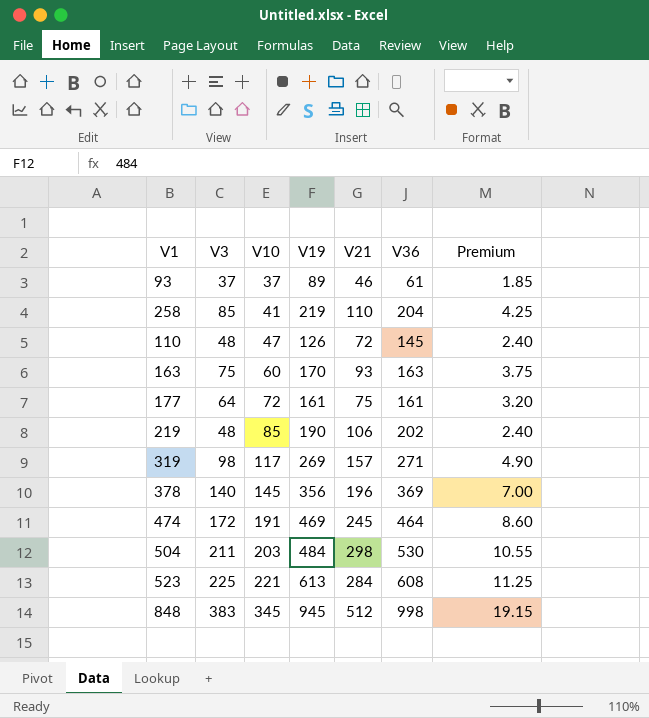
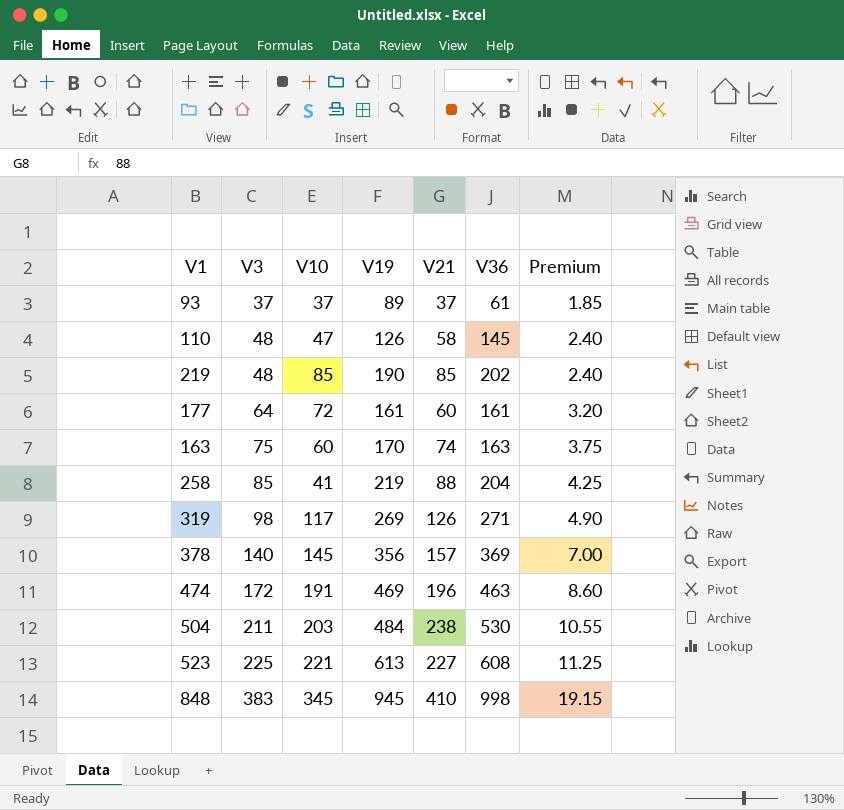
row order: V10 ascending -> V3 ascending
93 | V21: 46 -> 37
110 | V21: 72 -> 58
219 | V21: 106 -> 85
177 | V21: 75 -> 60
163 | V21: 93 -> 74
258 | V21: 110 -> 88
319 | V21: 157 -> 126
378 | V21: 196 -> 157
474 | V21: 245 -> 196
474 | V36: 464 -> 463
504 | V21: 298 -> 238
523 | V21: 284 -> 227
848 | V21: 512 -> 410

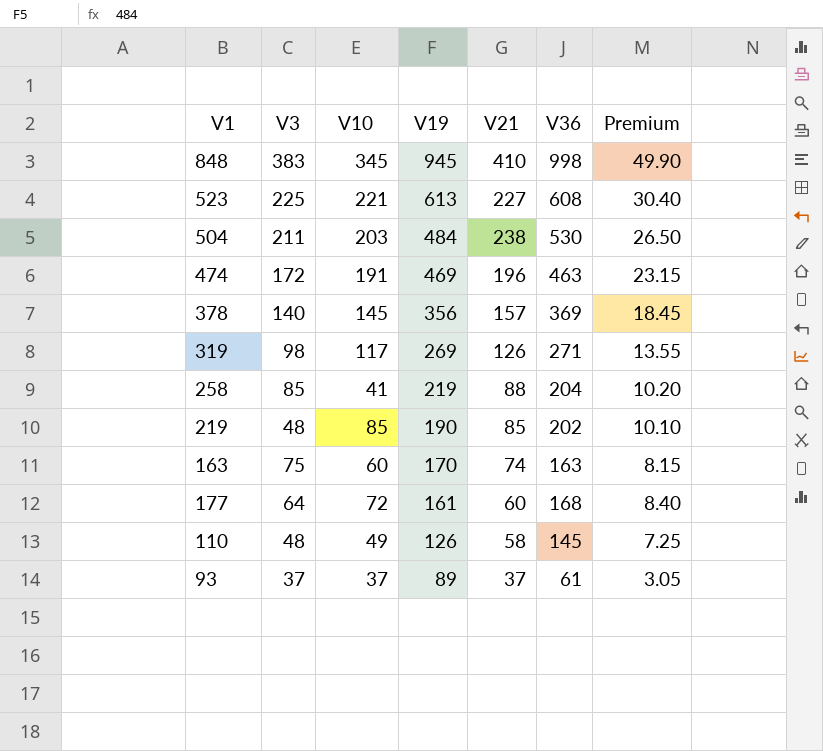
row order: V3 ascending -> V19 descending
column Premium | formula: [V3] * 0.05 -> [V36] * 0.05
177 | V36: 161 -> 168
110 | V10: 47 -> 49

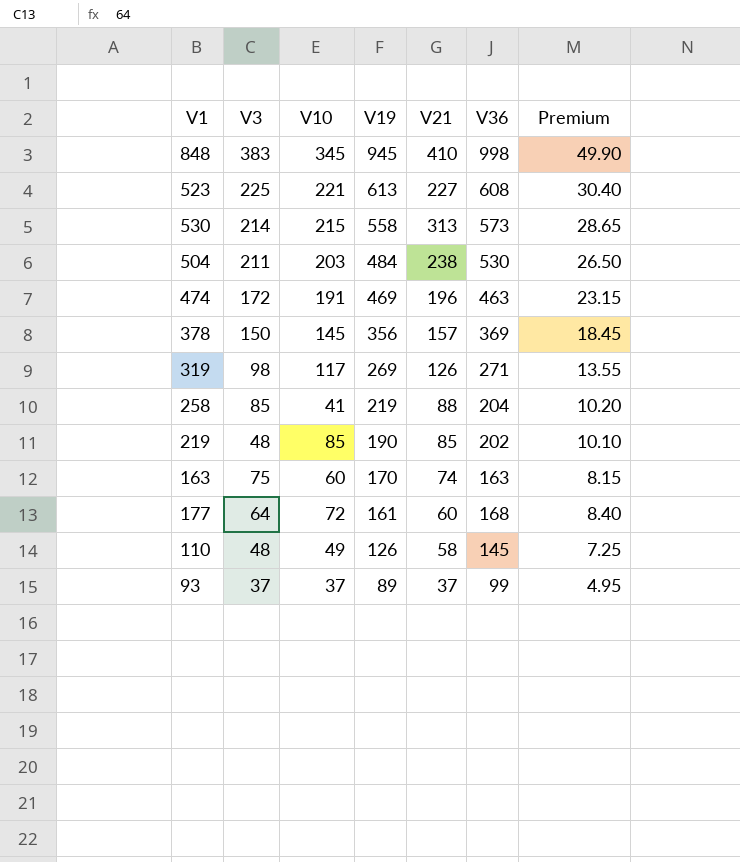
row 530: none -> 214 | 215 | 558 | 313 | 573 | 28.65
378 | V3: 140 -> 150
93 | V36: 61 -> 99
93 | Premium: 3.05 -> 4.95

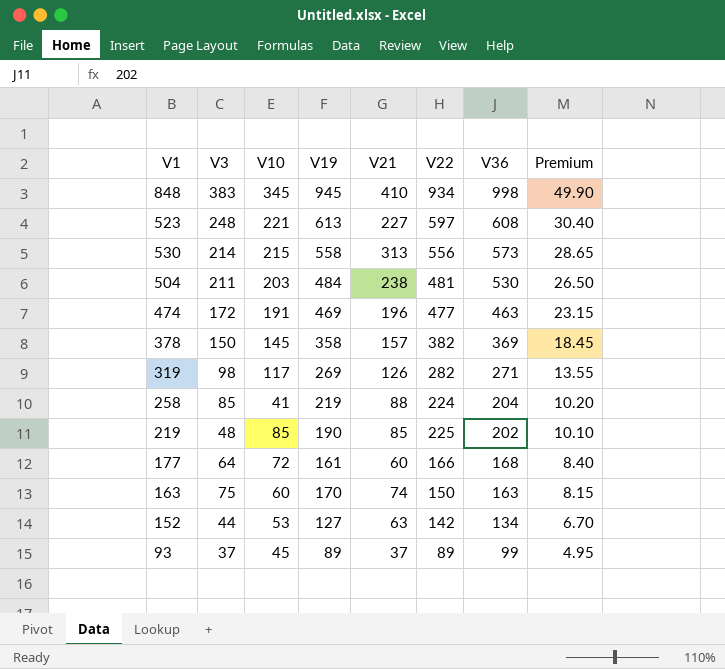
row order: V19 descending -> V36 descending
column V22 | position: none -> 6
row 110: 48 | 49 | 126 | 58 | 145 | 7.25 -> none
523 | V3: 225 -> 248
378 | V19: 356 -> 358
row 152: none -> 44 | 53 | 127 | 63 | 142 | 134 | 6.70
93 | V10: 37 -> 45

